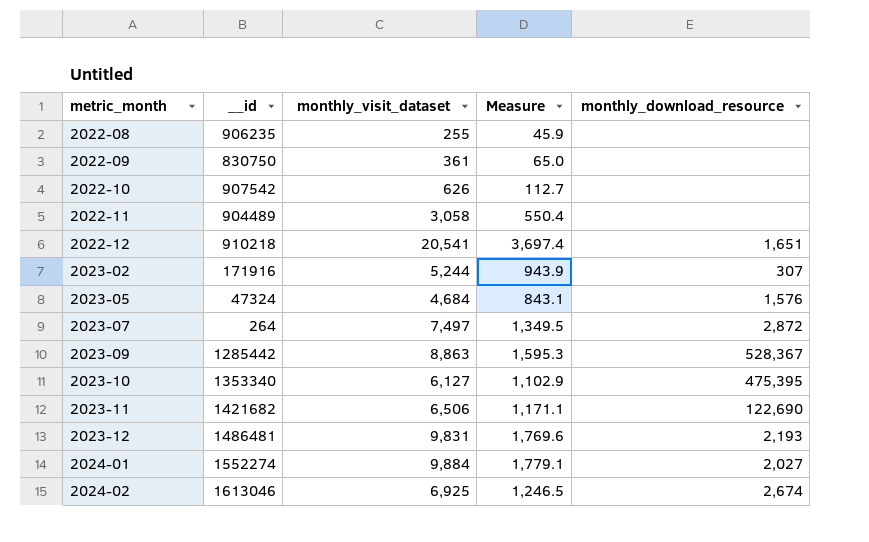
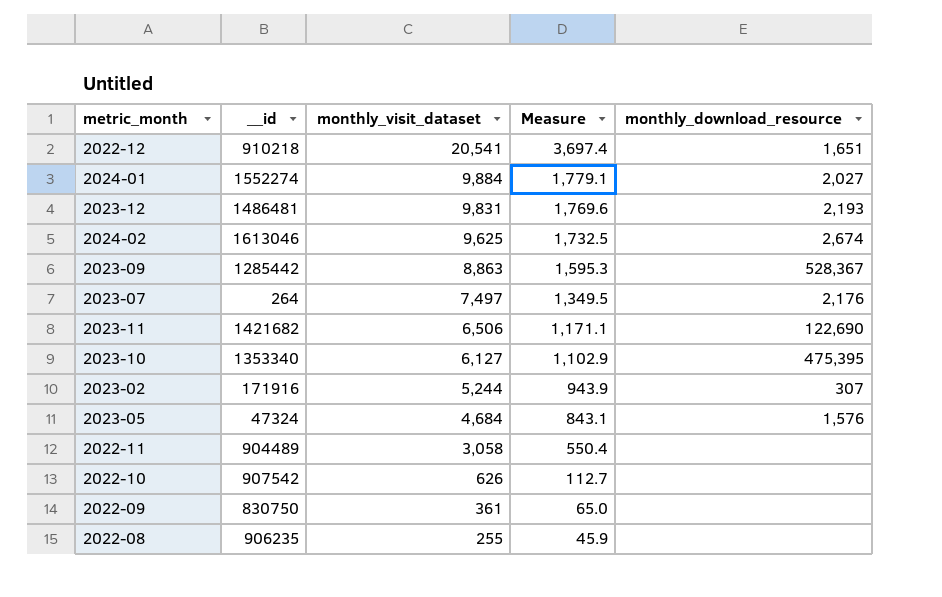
row order: metric_month ascending -> monthly_visit_dataset descending
2024-02 | monthly_visit_dataset: 6,925 -> 9,625
2024-02 | Measure: 1,246.5 -> 1,732.5
2023-07 | monthly_download_resource: 2,872 -> 2,176

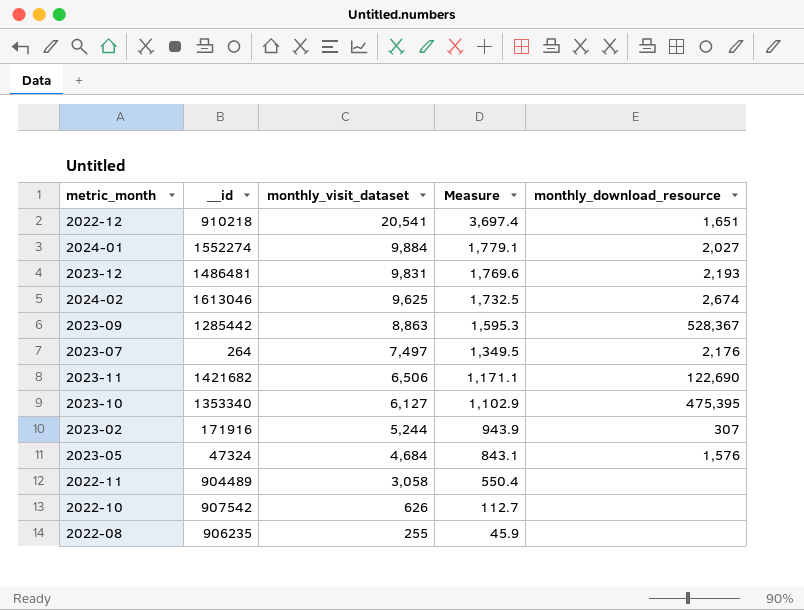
row 2022-09: 830750 | 361 | 65.0 | none -> none

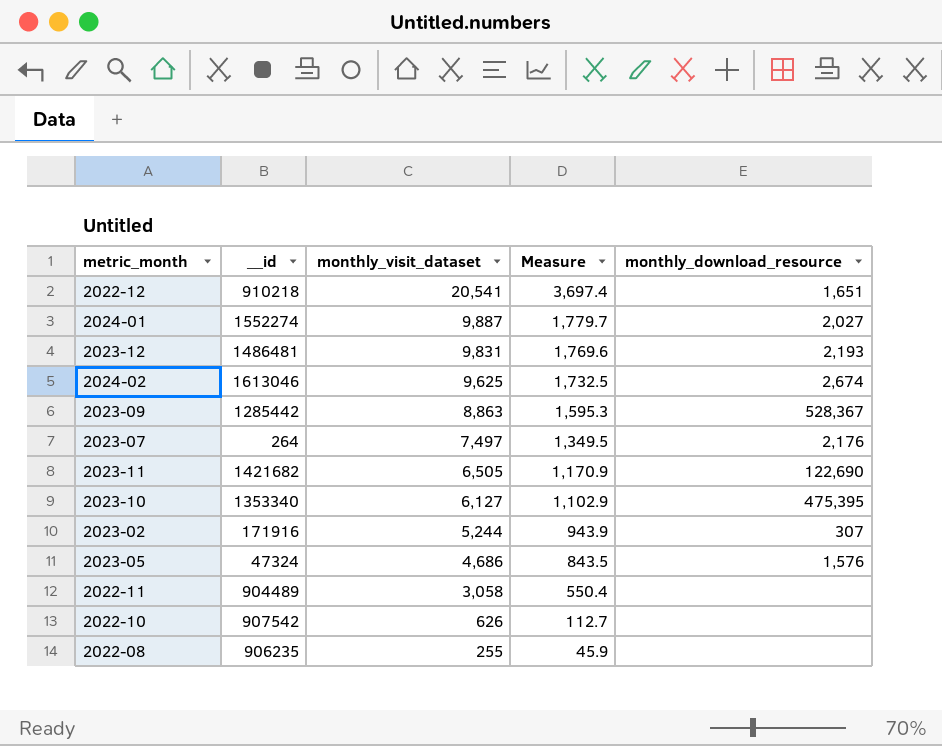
2024-01 | monthly_visit_dataset: 9,884 -> 9,887
2024-01 | Measure: 1,779.1 -> 1,779.7
2023-11 | monthly_visit_dataset: 6,506 -> 6,505
2023-11 | Measure: 1,171.1 -> 1,170.9
2023-05 | monthly_visit_dataset: 4,684 -> 4,686
2023-05 | Measure: 843.1 -> 843.5

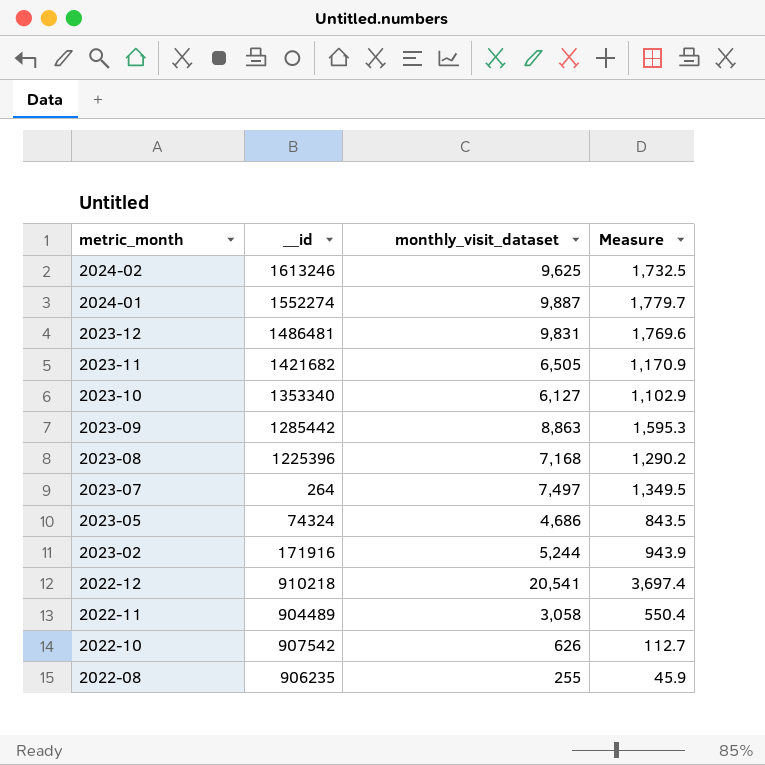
row order: monthly_visit_dataset descending -> metric_month descending
column monthly_download_resource | position: 5 -> none
2024-02 | __id: 1613046 -> 1613246
row 2023-08: none -> 1225396 | 7,168 | 1,290.2
2023-05 | __id: 47324 -> 74324

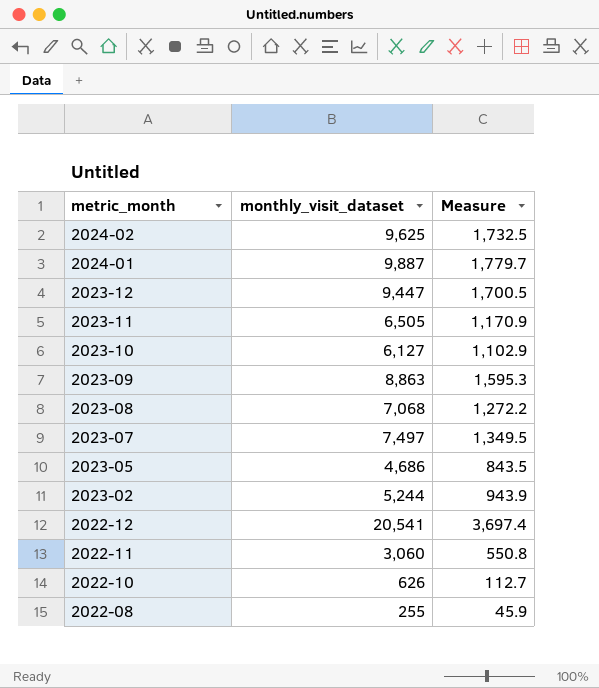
column __id | position: 2 -> none
2023-12 | monthly_visit_dataset: 9,831 -> 9,447
2023-12 | Measure: 1,769.6 -> 1,700.5
2023-08 | monthly_visit_dataset: 7,168 -> 7,068
2023-08 | Measure: 1,290.2 -> 1,272.2
2022-11 | monthly_visit_dataset: 3,058 -> 3,060
2022-11 | Measure: 550.4 -> 550.8

